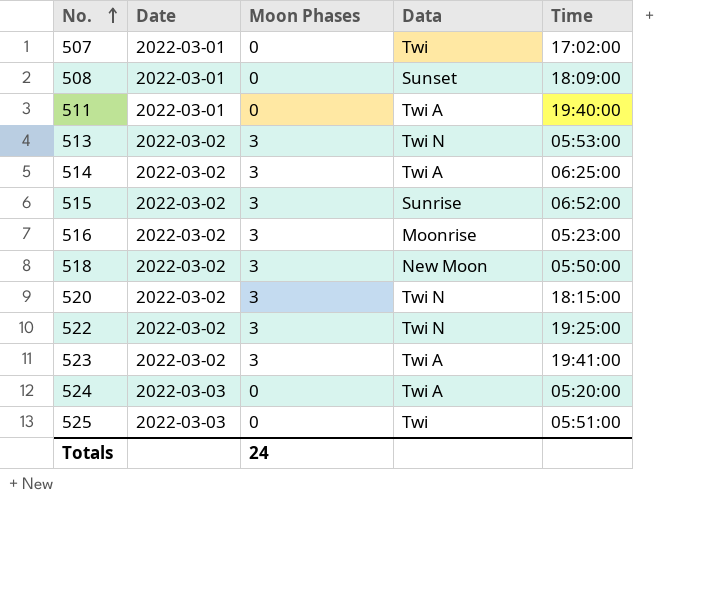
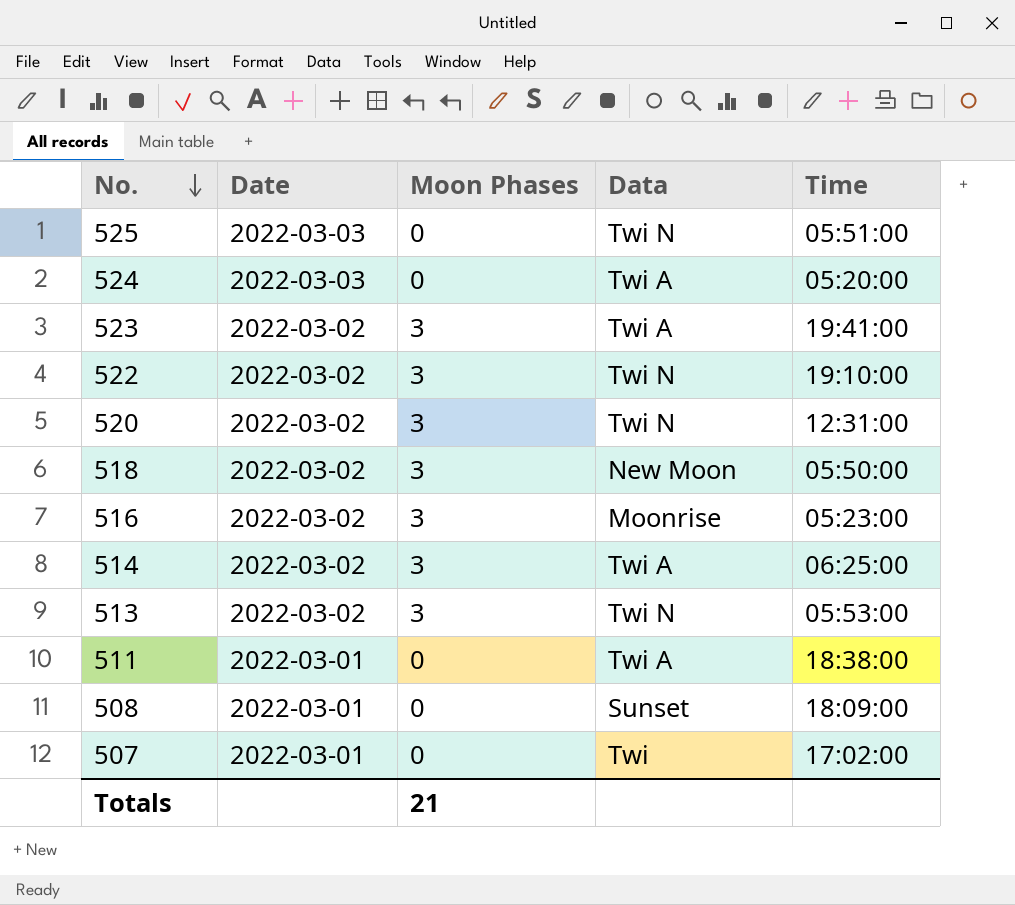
row order: No. ascending -> No. descending
row 515: 2022-03-02 | 3 | Sunrise | 06:52:00 -> none
525 | Data: Twi -> Twi N
522 | Time: 19:25:00 -> 19:10:00
520 | Time: 18:15:00 -> 12:31:00
511 | Time: 19:40:00 -> 18:38:00
Totals | Moon Phases: 24 -> 21

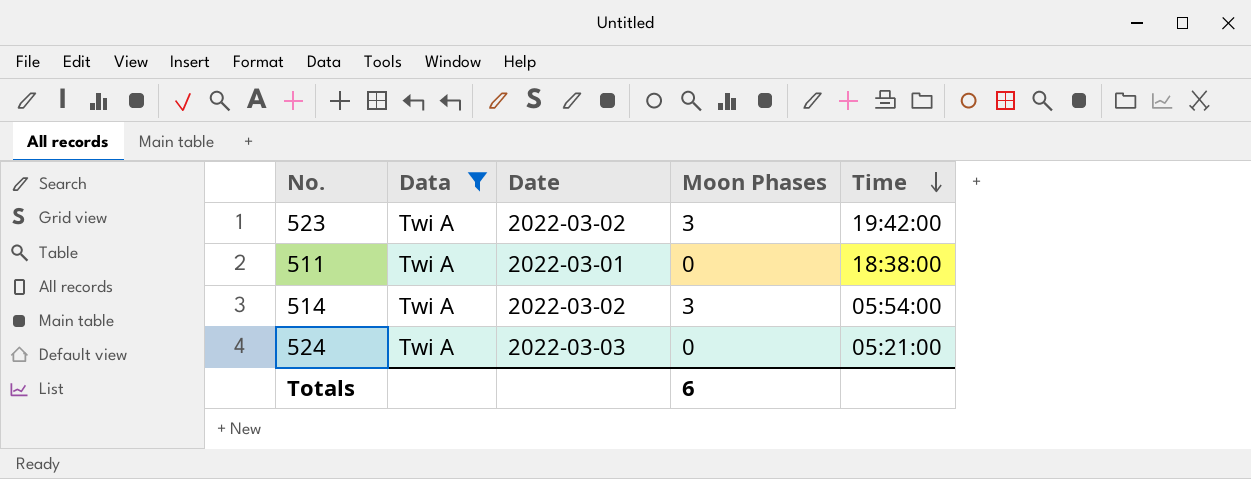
filter: none -> Data = Twi A
row order: No. descending -> Time descending
column Data | position: 4 -> 2
523 | Time: 19:41:00 -> 19:42:00
514 | Time: 06:25:00 -> 05:54:00
524 | Time: 05:20:00 -> 05:21:00
Totals | Moon Phases: 21 -> 6

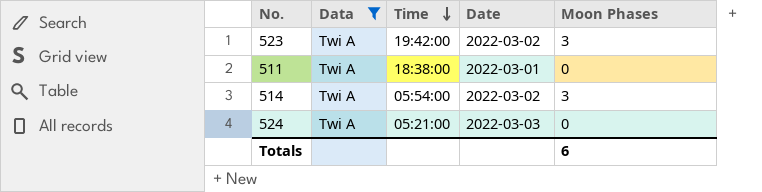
column Time | position: 5 -> 3

